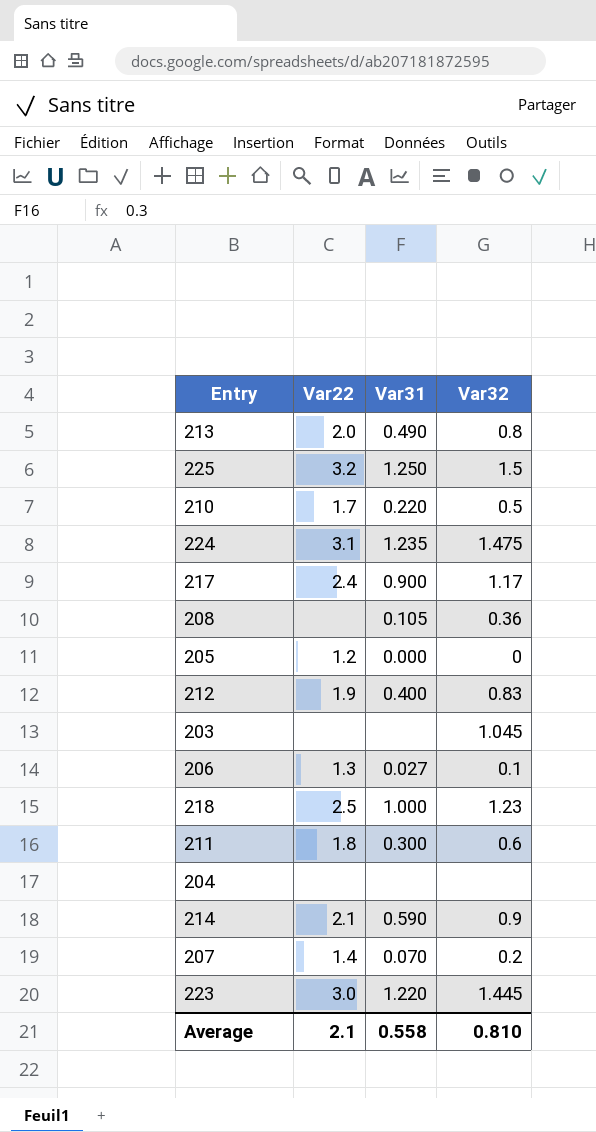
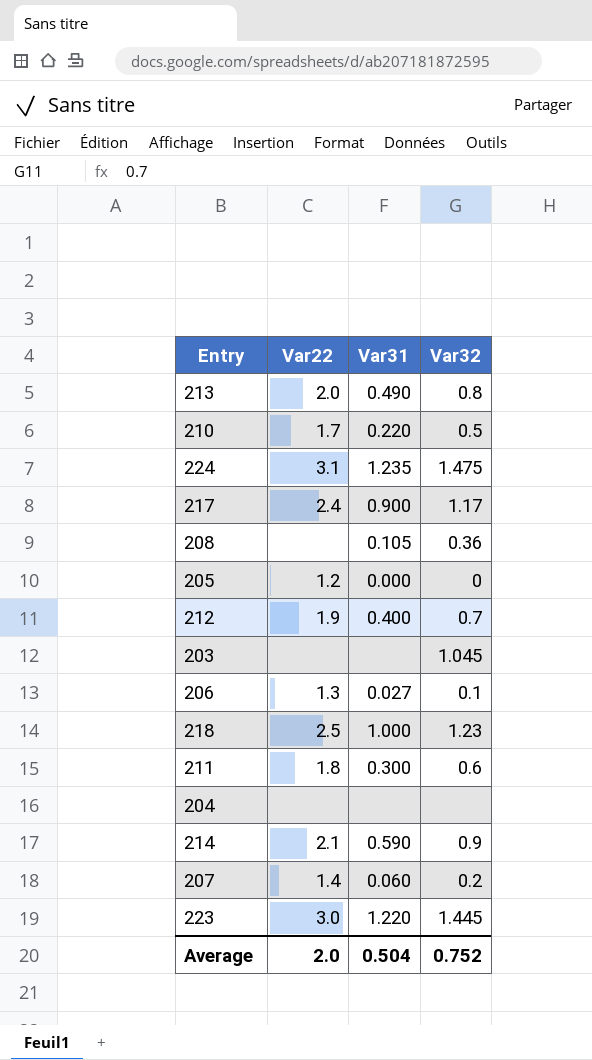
row 225: 3.2 | 1.250 | 1.5 -> none
212 | Var32: 0.83 -> 0.7
207 | Var31: 0.070 -> 0.060
Average | Var22: 2.1 -> 2.0
Average | Var31: 0.558 -> 0.504
Average | Var32: 0.810 -> 0.752

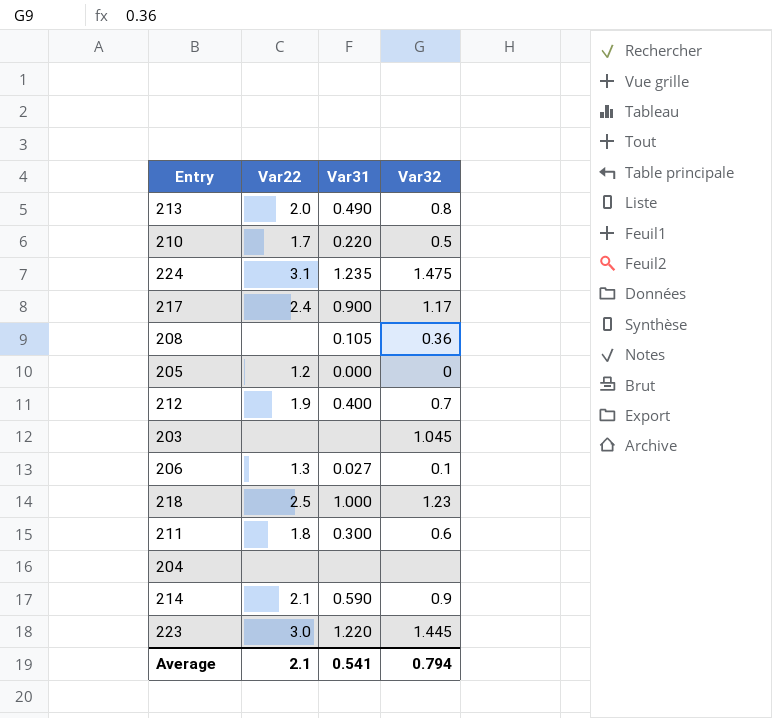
row 207: 1.4 | 0.060 | 0.2 -> none
Average | Var22: 2.0 -> 2.1
Average | Var31: 0.504 -> 0.541
Average | Var32: 0.752 -> 0.794

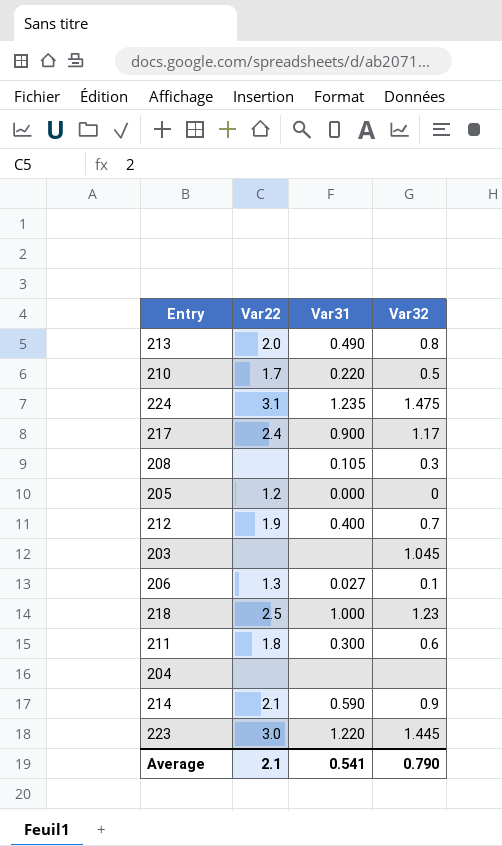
208 | Var32: 0.36 -> 0.3
Average | Var32: 0.794 -> 0.790

